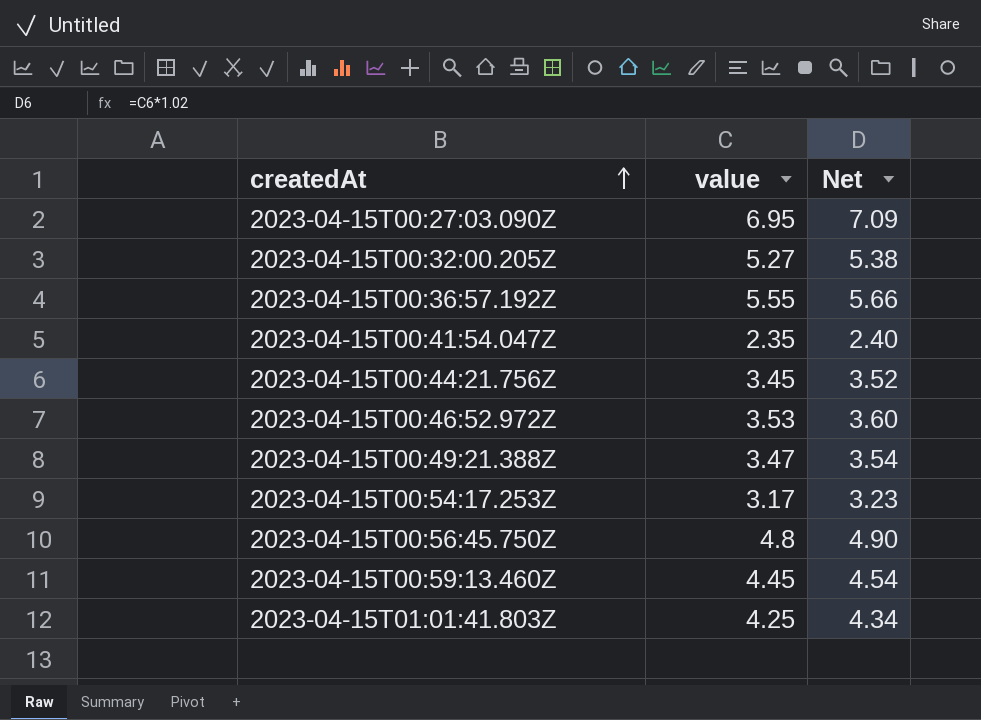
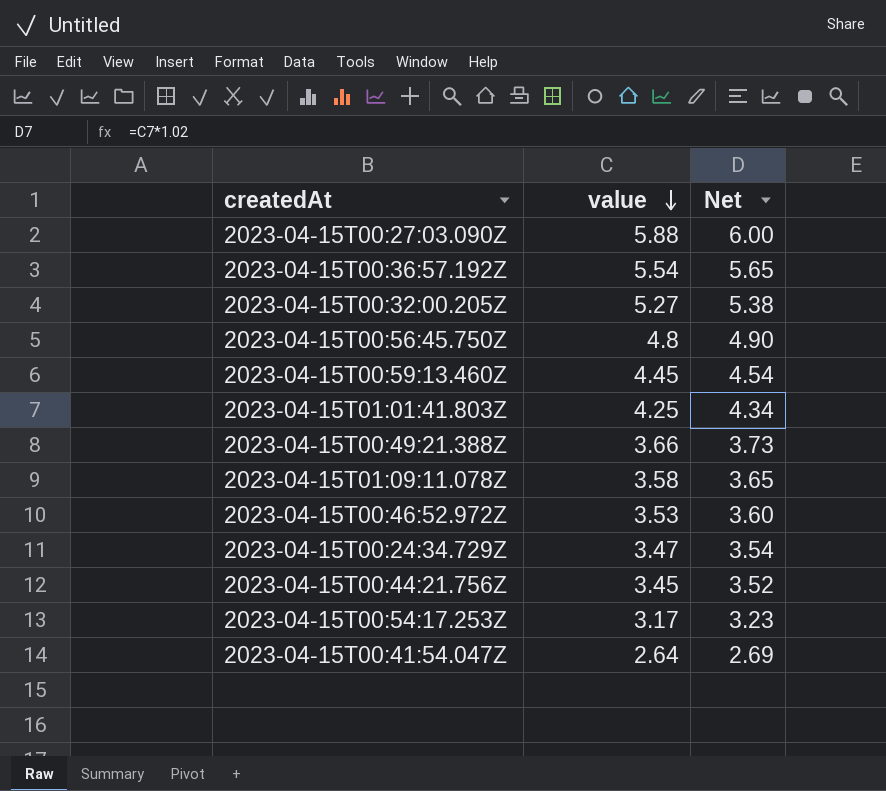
row order: createdAt ascending -> value descending
2023-04-15T00:27:03.090Z | value: 6.95 -> 5.88
2023-04-15T00:27:03.090Z | Net: 7.09 -> 6.00
2023-04-15T00:36:57.192Z | value: 5.55 -> 5.54
2023-04-15T00:36:57.192Z | Net: 5.66 -> 5.65
2023-04-15T00:49:21.388Z | value: 3.47 -> 3.66
2023-04-15T00:49:21.388Z | Net: 3.54 -> 3.73
row 2023-04-15T01:09:11.078Z: none -> 3.58 | 3.65
row 2023-04-15T00:24:34.729Z: none -> 3.47 | 3.54
2023-04-15T00:41:54.047Z | value: 2.35 -> 2.64
2023-04-15T00:41:54.047Z | Net: 2.40 -> 2.69

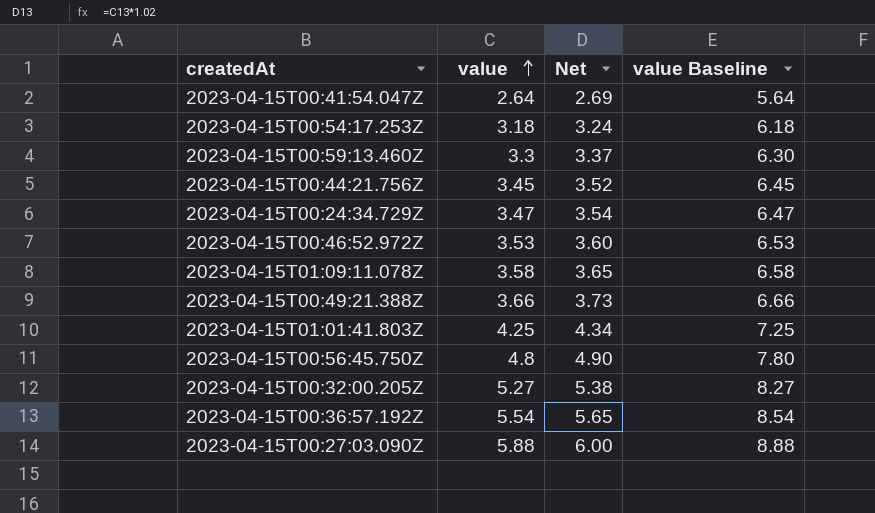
row order: value descending -> value ascending
column value Baseline | formula: none -> [value] + 3
2023-04-15T00:54:17.253Z | value: 3.17 -> 3.18
2023-04-15T00:54:17.253Z | Net: 3.23 -> 3.24
2023-04-15T00:59:13.460Z | value: 4.45 -> 3.3
2023-04-15T00:59:13.460Z | Net: 4.54 -> 3.37

